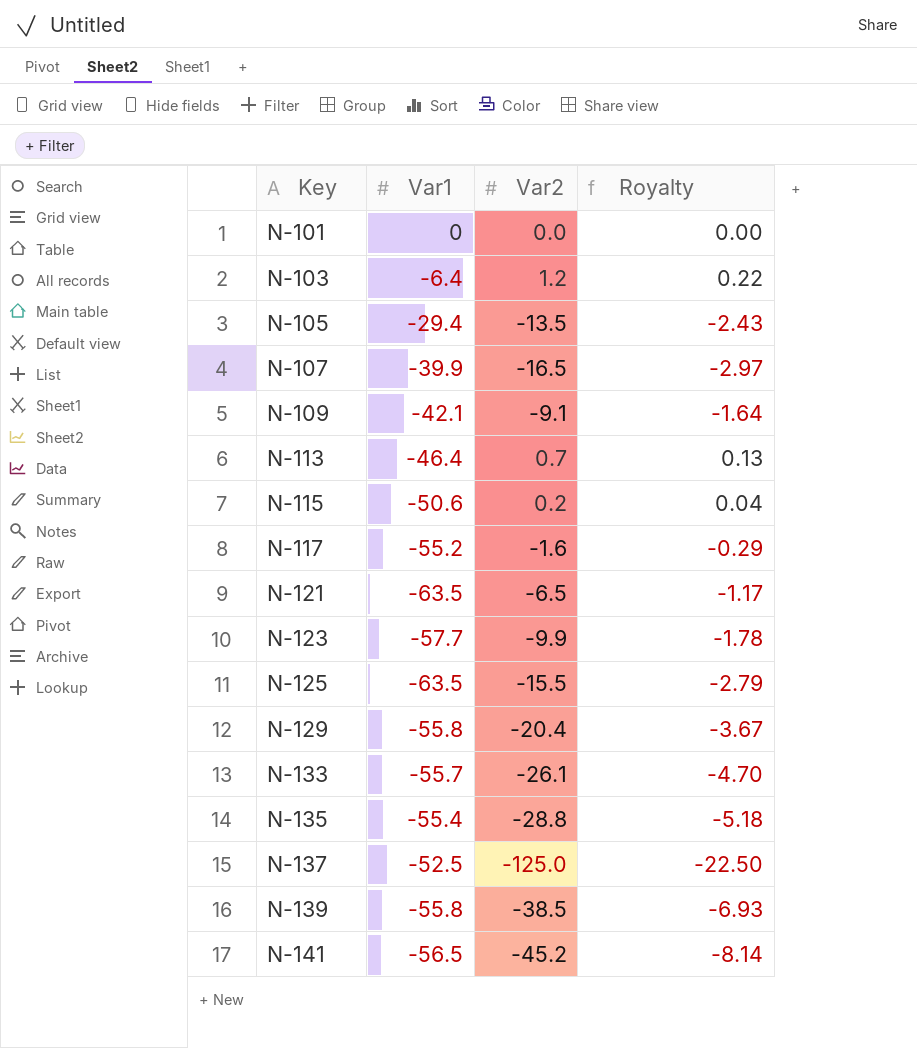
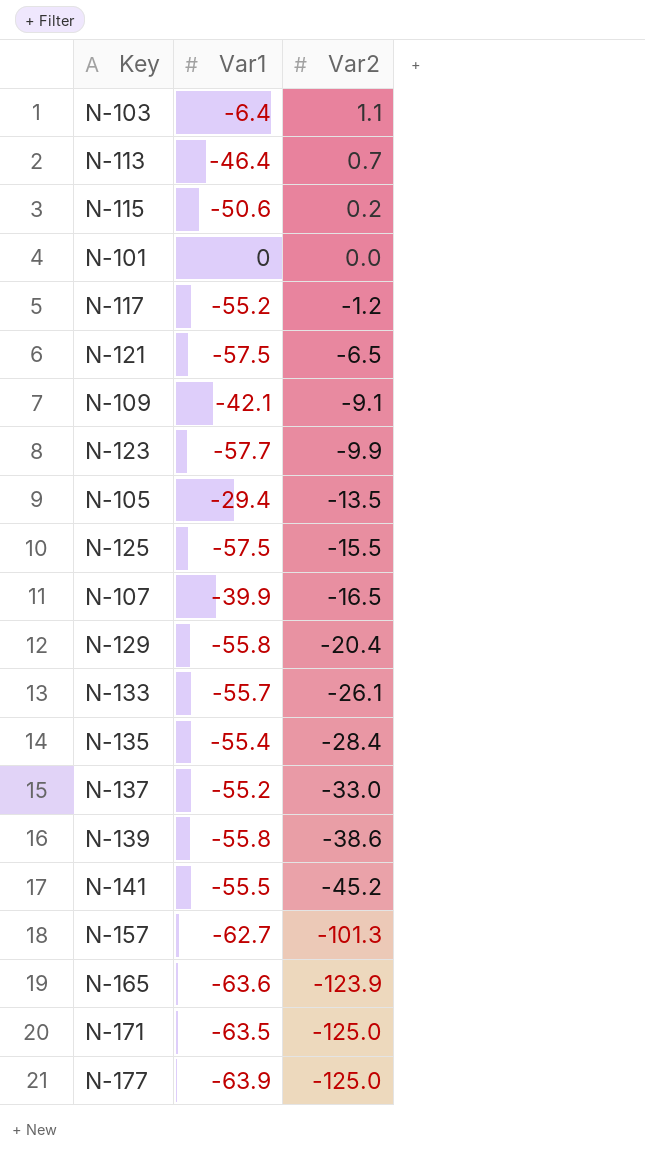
row order: Key ascending -> Var2 descending
column Royalty | formula: [Var2] * 0.18 -> none
N-103 | Var2: 1.2 -> 1.1
N-117 | Var2: -1.6 -> -1.2
N-121 | Var1: -63.5 -> -57.5
N-125 | Var1: -63.5 -> -57.5
N-135 | Var2: -28.8 -> -28.4
N-137 | Var1: -52.5 -> -55.2
N-137 | Var2: -125.0 -> -33.0
N-139 | Var2: -38.5 -> -38.6
N-141 | Var1: -56.5 -> -55.5
row N-157: none -> -62.7 | -101.3
row N-165: none -> -63.6 | -123.9
row N-171: none -> -63.5 | -125.0
row N-177: none -> -63.9 | -125.0

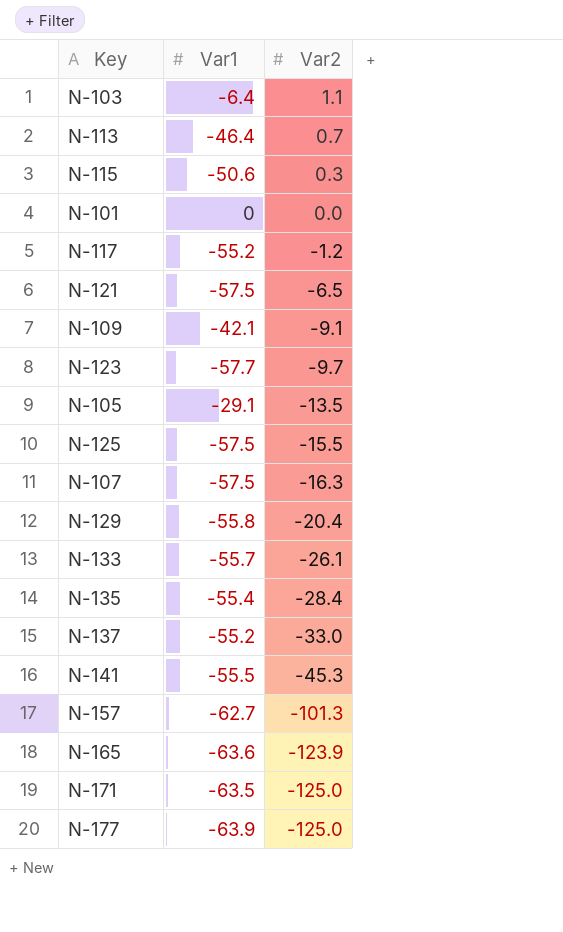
row N-139: -55.8 | -38.6 -> none
N-115 | Var2: 0.2 -> 0.3
N-123 | Var2: -9.9 -> -9.7
N-105 | Var1: -29.4 -> -29.1
N-107 | Var1: -39.9 -> -57.5
N-107 | Var2: -16.5 -> -16.3
N-141 | Var2: -45.2 -> -45.3

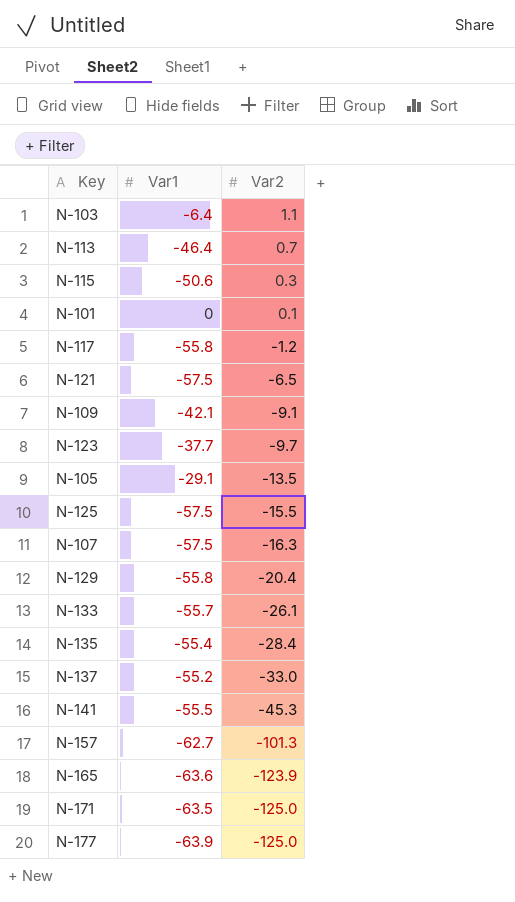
N-101 | Var2: 0.0 -> 0.1
N-117 | Var1: -55.2 -> -55.8
N-123 | Var1: -57.7 -> -37.7

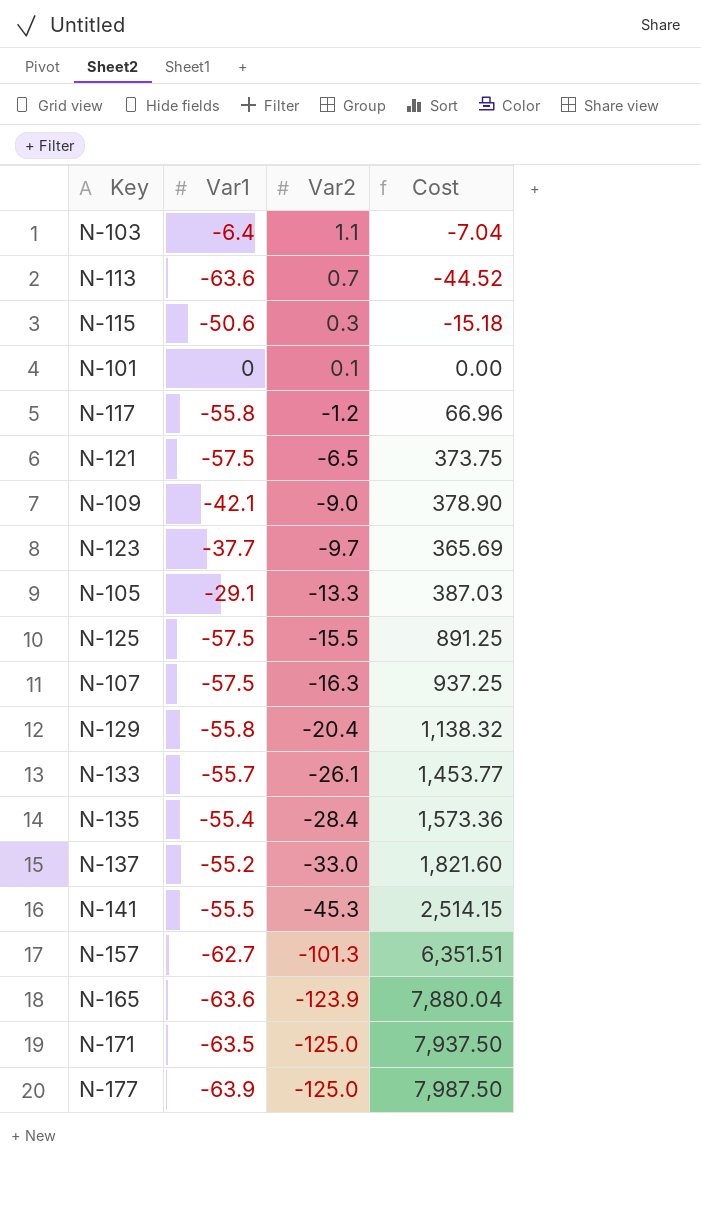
column Cost | formula: none -> [Var1] * [Var2]
N-113 | Var1: -46.4 -> -63.6
N-109 | Var2: -9.1 -> -9.0
N-105 | Var2: -13.5 -> -13.3

